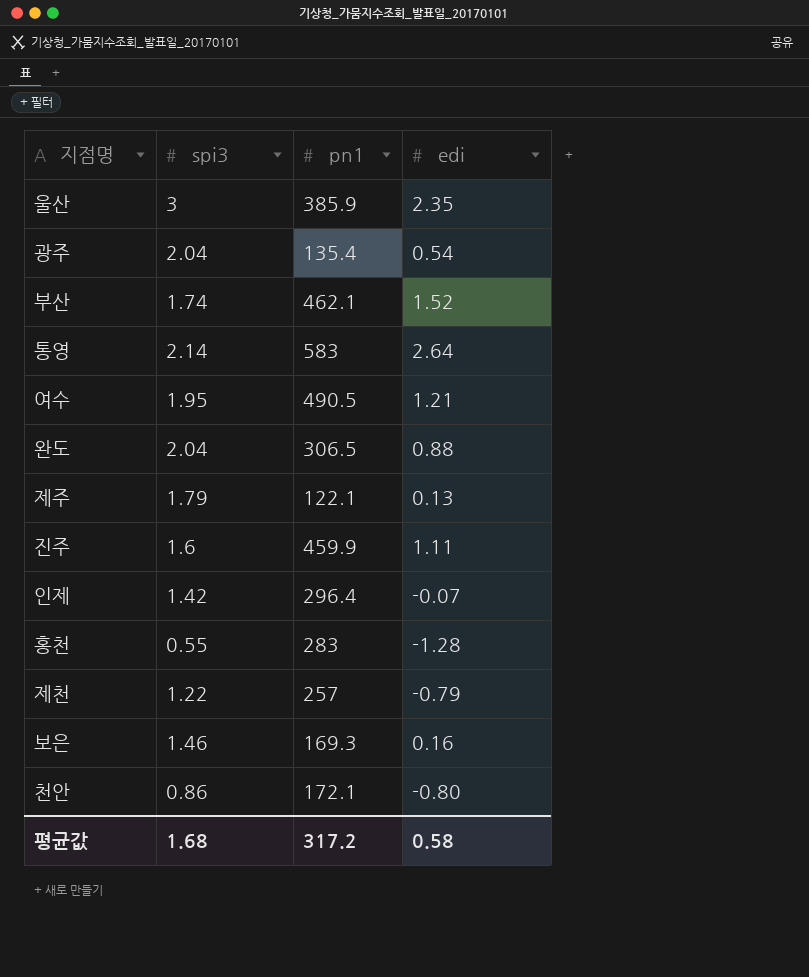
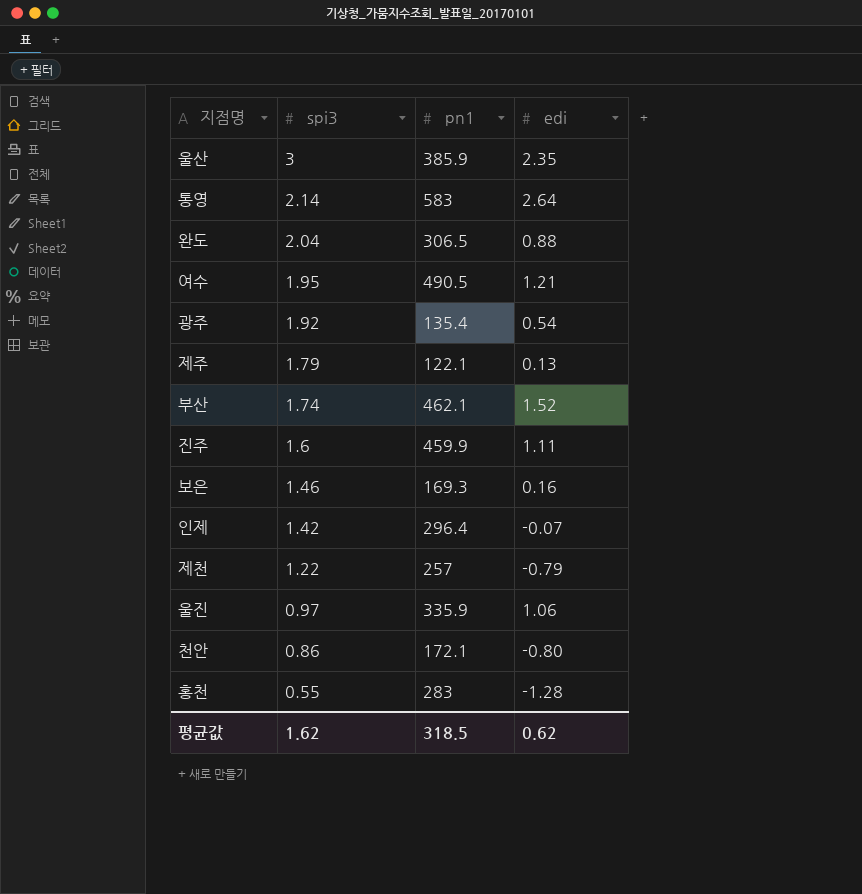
row order: none -> spi3 descending
광주 | spi3: 2.04 -> 1.92
row 울진: none -> 0.97 | 335.9 | 1.06
평균값 | spi3: 1.68 -> 1.62
평균값 | pn1: 317.2 -> 318.5
평균값 | edi: 0.58 -> 0.62

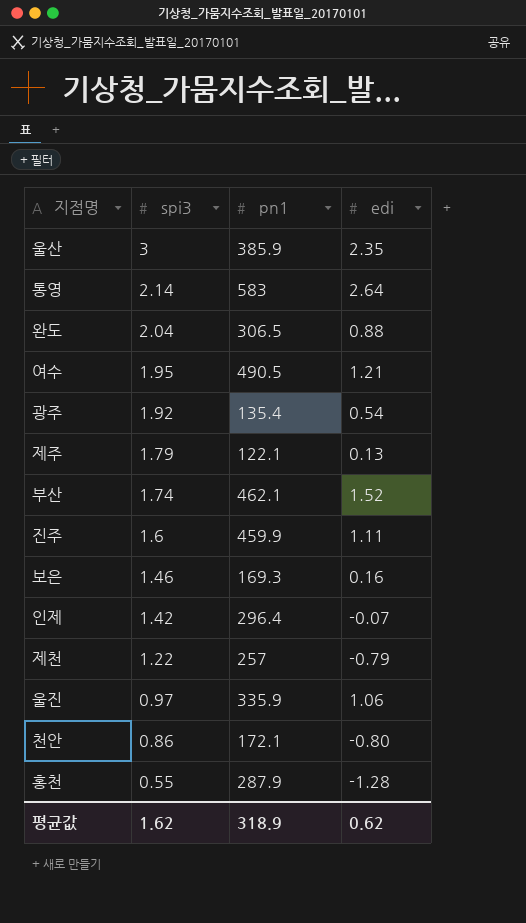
홍천 | pn1: 283 -> 287.9
평균값 | pn1: 318.5 -> 318.9

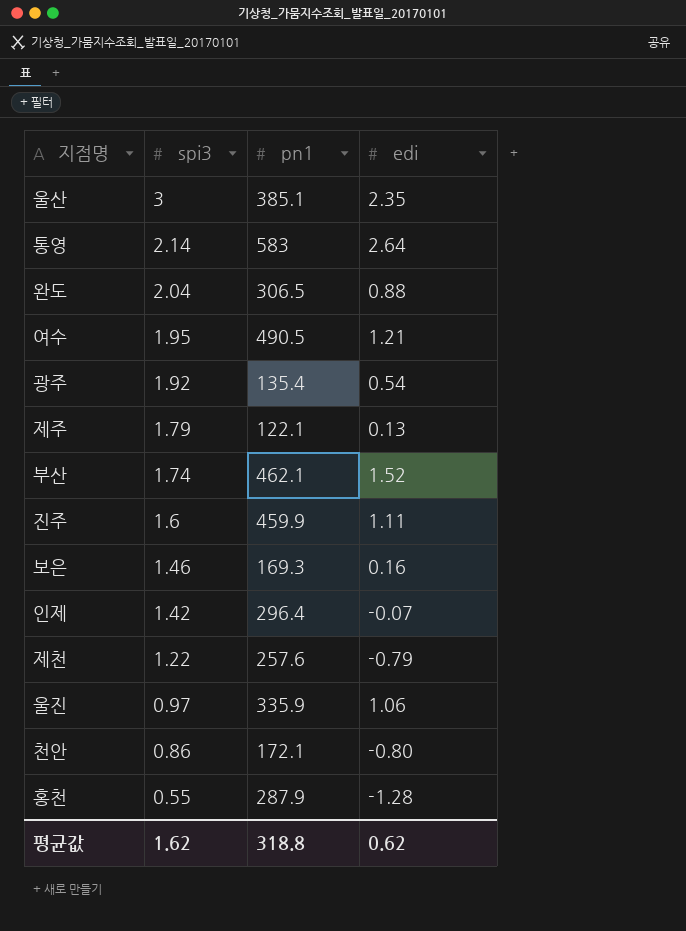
울산 | pn1: 385.9 -> 385.1
제천 | pn1: 257 -> 257.6
평균값 | pn1: 318.9 -> 318.8

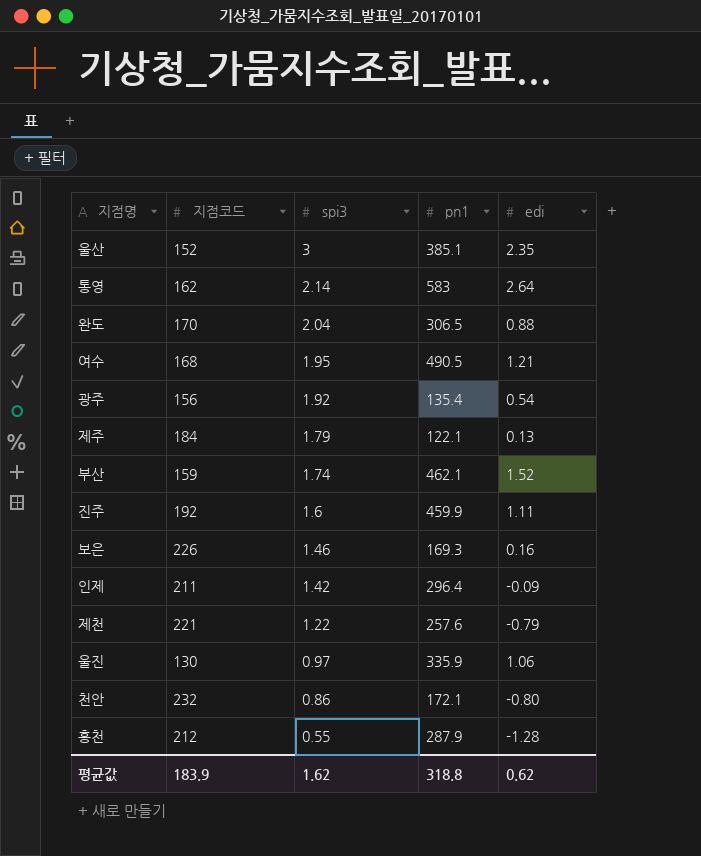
column 지점코드 | position: none -> 2
인제 | edi: -0.07 -> -0.09

